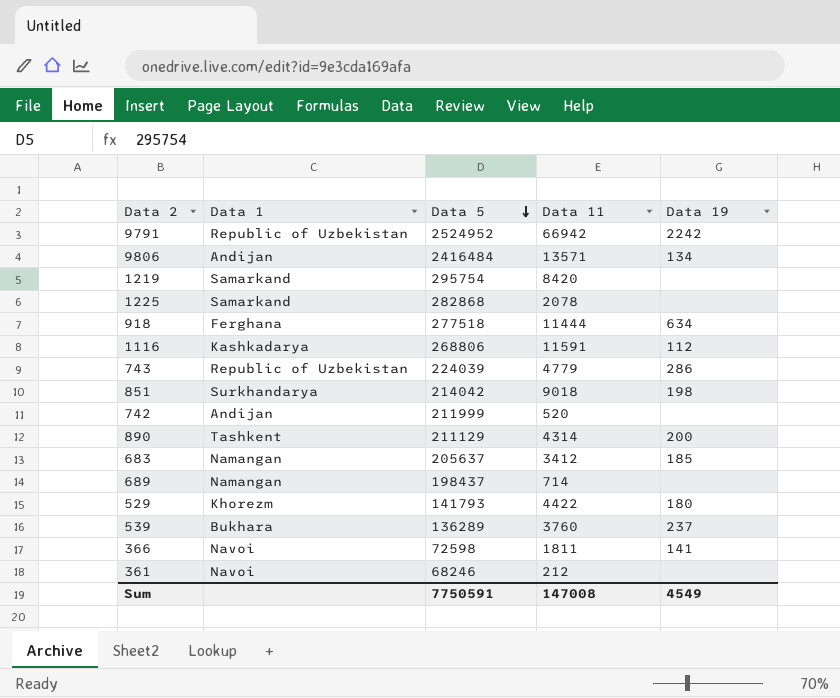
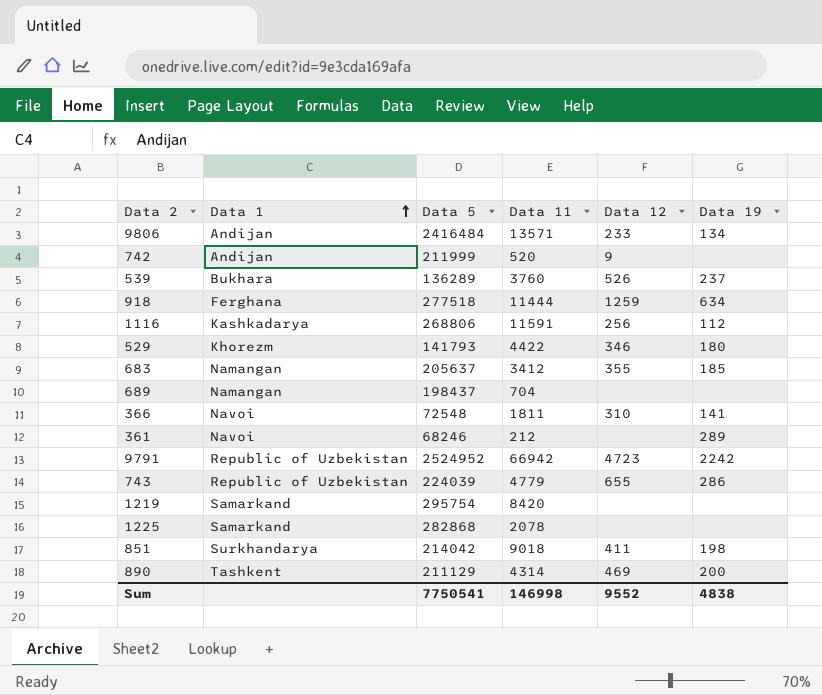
row order: Data 5 descending -> Data 1 ascending
column Data 12 | position: none -> 5
689 | Data 11: 714 -> 704
366 | Data 5: 72598 -> 72548
361 | Data 19: none -> 289
Sum | Data 5: 7750591 -> 7750541
Sum | Data 11: 147008 -> 146998
Sum | Data 19: 4549 -> 4838

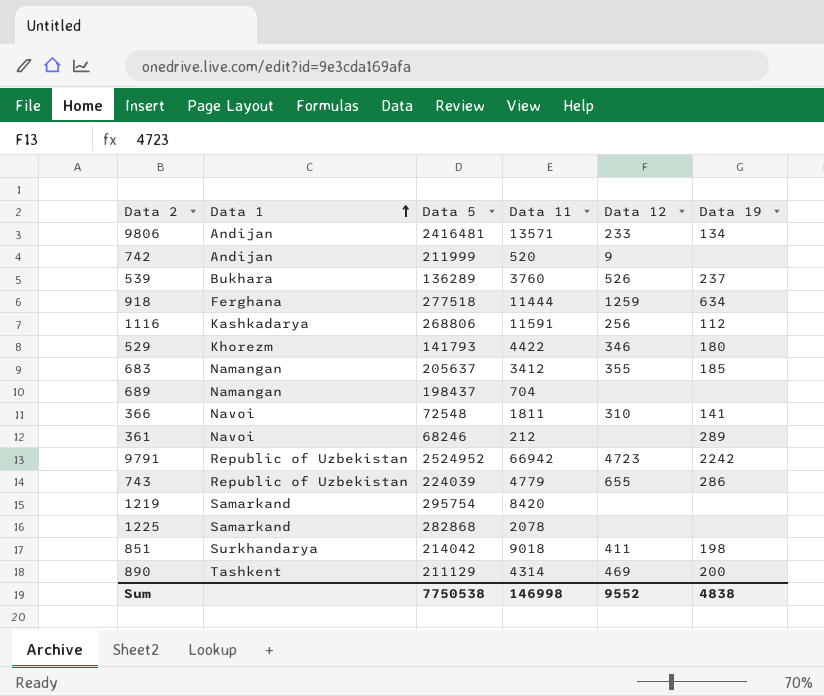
9806 | Data 5: 2416484 -> 2416481
Sum | Data 5: 7750541 -> 7750538

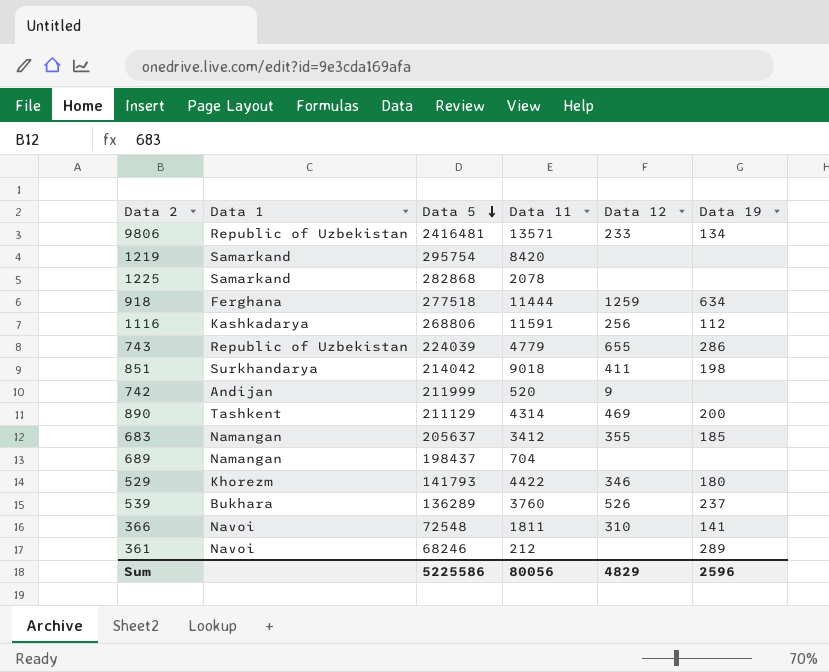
row order: Data 1 ascending -> Data 5 descending
row 9791: Republic of Uzbekistan | 2524952 | 66942 | 4723 | 2242 -> none
9806 | Data 1: Andijan -> Republic of Uzbekistan
Sum | Data 5: 7750538 -> 5225586
Sum | Data 11: 146998 -> 80056
Sum | Data 12: 9552 -> 4829
Sum | Data 19: 4838 -> 2596

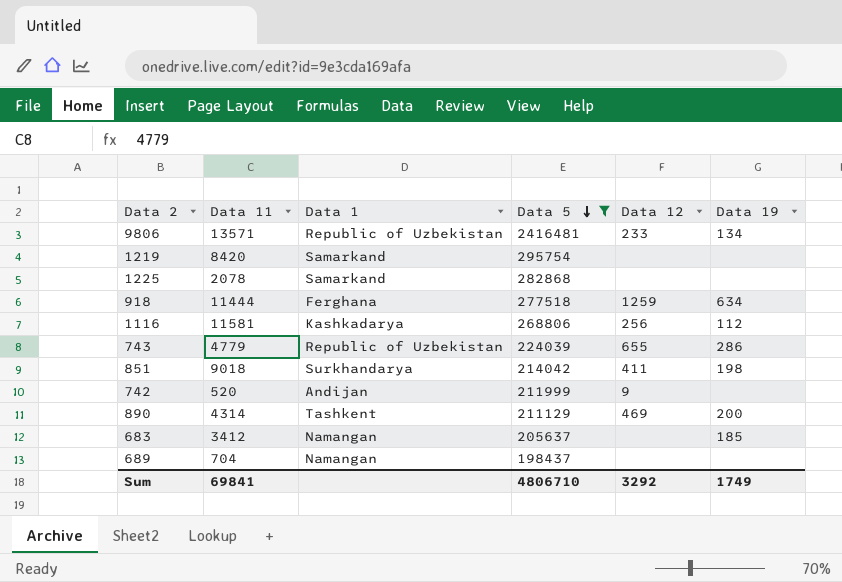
filter: none -> Data 5 >= 198437
column Data 11 | position: 4 -> 2
1116 | Data 11: 11591 -> 11581
683 | Data 12: 355 -> none
Sum | Data 11: 80056 -> 69841
Sum | Data 5: 5225586 -> 4806710
Sum | Data 12: 4829 -> 3292
Sum | Data 19: 2596 -> 1749

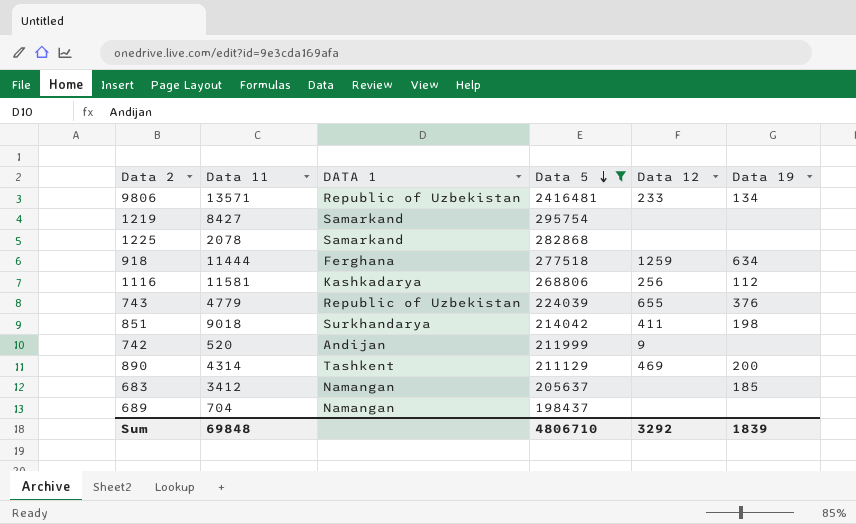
column name: Data 1 -> DATA 1
1219 | Data 11: 8420 -> 8427
743 | Data 19: 286 -> 376
Sum | Data 11: 69841 -> 69848
Sum | Data 19: 1749 -> 1839

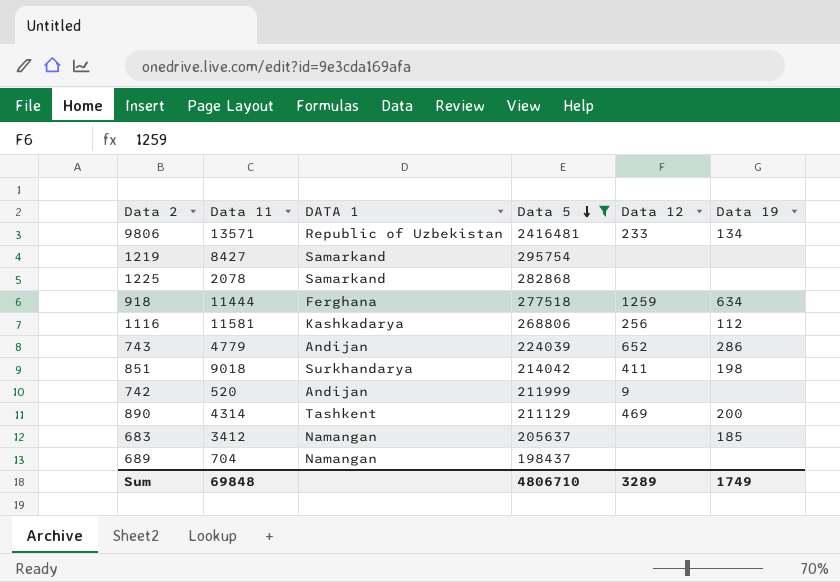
743 | DATA 1: Republic of Uzbekistan -> Andijan
743 | Data 12: 655 -> 652
743 | Data 19: 376 -> 286
Sum | Data 12: 3292 -> 3289
Sum | Data 19: 1839 -> 1749

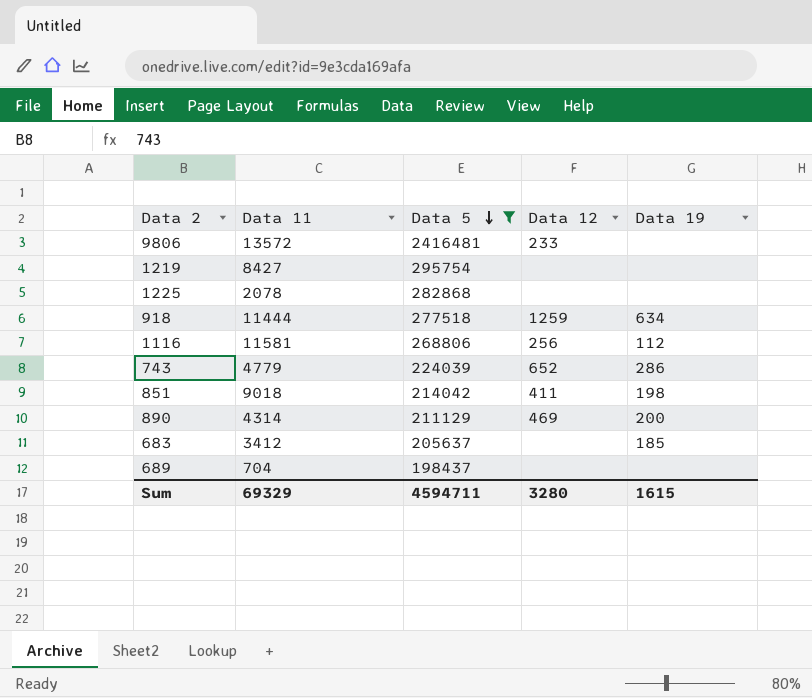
column DATA 1 | position: 3 -> none
row 742: 520 | Andijan | 211999 | 9 | none -> none
9806 | Data 11: 13571 -> 13572
9806 | Data 19: 134 -> none
Sum | Data 11: 69848 -> 69329
Sum | Data 5: 4806710 -> 4594711
Sum | Data 12: 3289 -> 3280
Sum | Data 19: 1749 -> 1615

